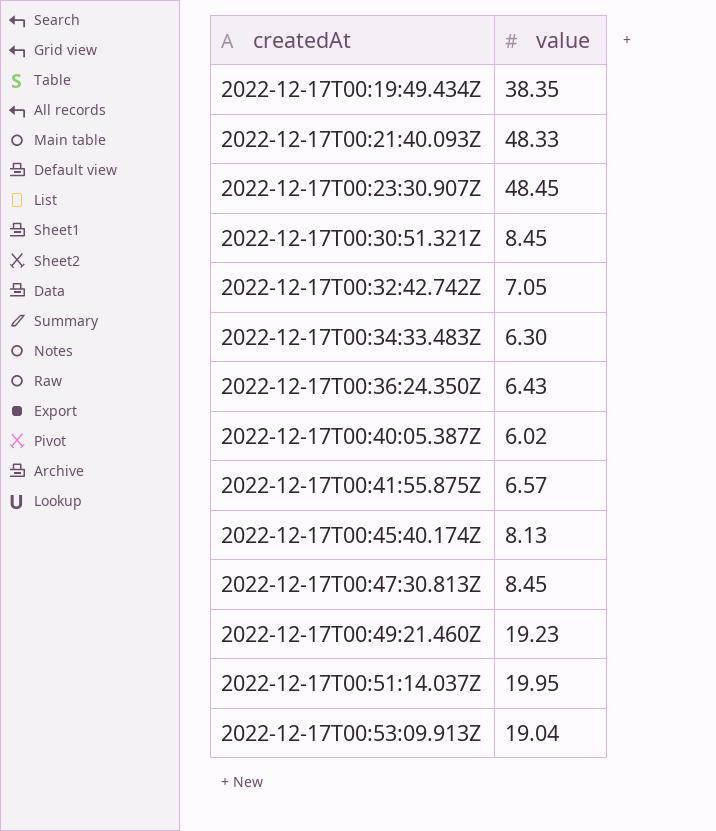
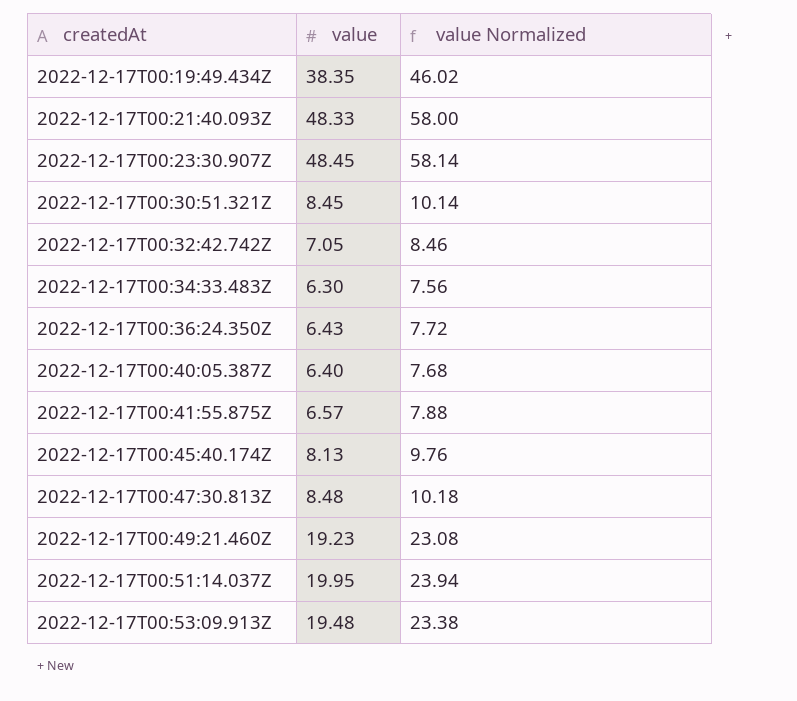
column value Normalized | formula: none -> [value] * 1.2
2022-12-17T00:40:05.387Z | value: 6.02 -> 6.40
2022-12-17T00:47:30.813Z | value: 8.45 -> 8.48
2022-12-17T00:53:09.913Z | value: 19.04 -> 19.48

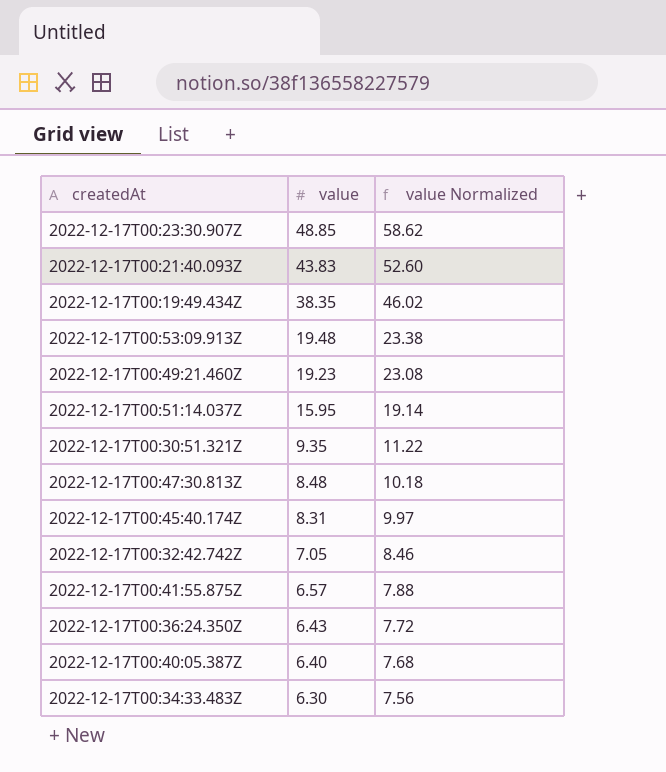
row order: createdAt ascending -> value descending
2022-12-17T00:23:30.907Z | value: 48.45 -> 48.85
2022-12-17T00:23:30.907Z | value Normalized: 58.14 -> 58.62
2022-12-17T00:21:40.093Z | value: 48.33 -> 43.83
2022-12-17T00:21:40.093Z | value Normalized: 58.00 -> 52.60
2022-12-17T00:51:14.037Z | value: 19.95 -> 15.95
2022-12-17T00:51:14.037Z | value Normalized: 23.94 -> 19.14
2022-12-17T00:30:51.321Z | value: 8.45 -> 9.35
2022-12-17T00:30:51.321Z | value Normalized: 10.14 -> 11.22
2022-12-17T00:45:40.174Z | value: 8.13 -> 8.31
2022-12-17T00:45:40.174Z | value Normalized: 9.76 -> 9.97

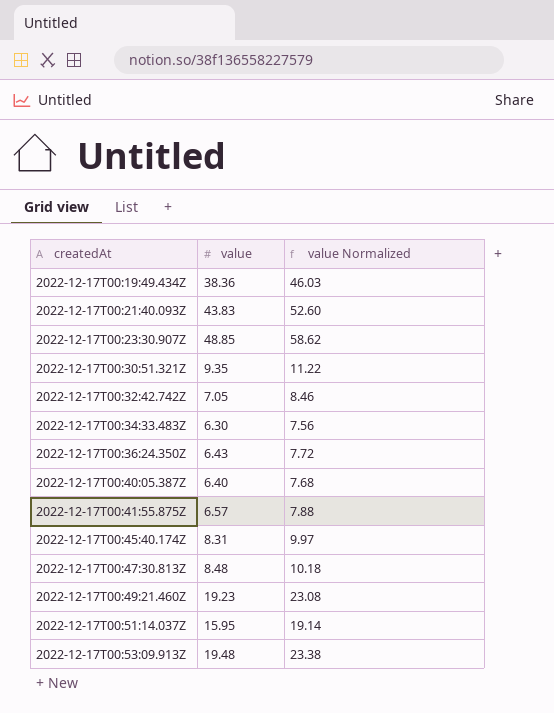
row order: value descending -> createdAt ascending
2022-12-17T00:19:49.434Z | value: 38.35 -> 38.36
2022-12-17T00:19:49.434Z | value Normalized: 46.02 -> 46.03

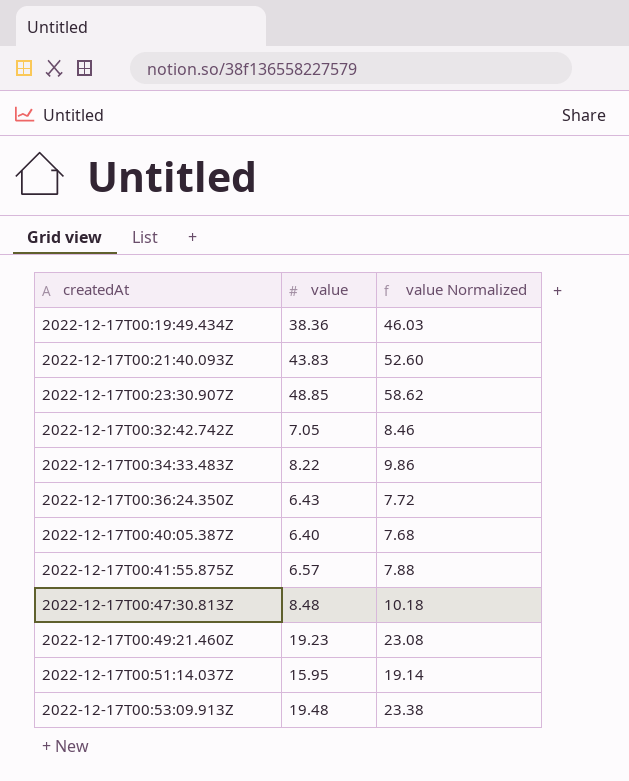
row 2022-12-17T00:30:51.321Z: 9.35 | 11.22 -> none
row 2022-12-17T00:45:40.174Z: 8.31 | 9.97 -> none
2022-12-17T00:34:33.483Z | value: 6.30 -> 8.22
2022-12-17T00:34:33.483Z | value Normalized: 7.56 -> 9.86

